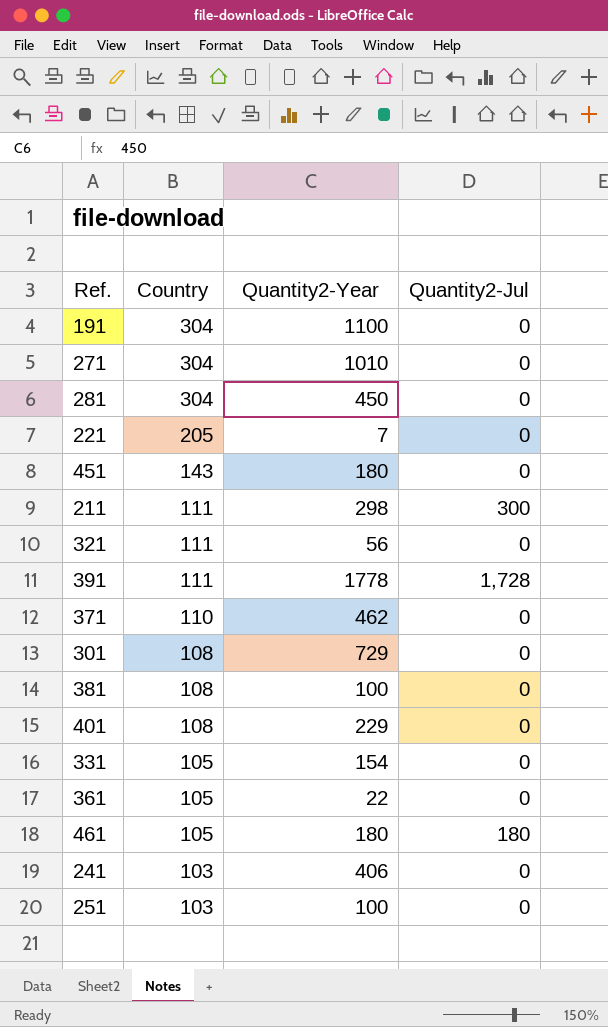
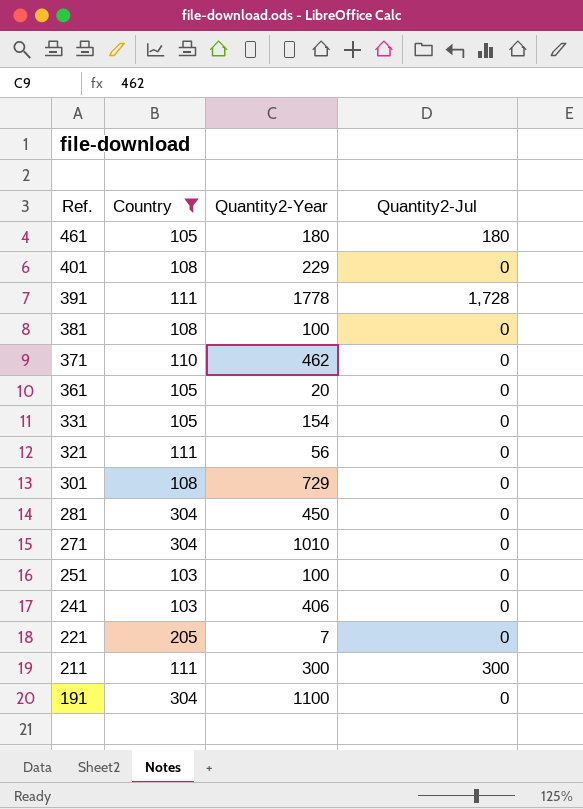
filter: none -> Country != 143
row order: Country descending -> Ref. descending
361 | Quantity2-Year: 22 -> 20
211 | Quantity2-Year: 298 -> 300

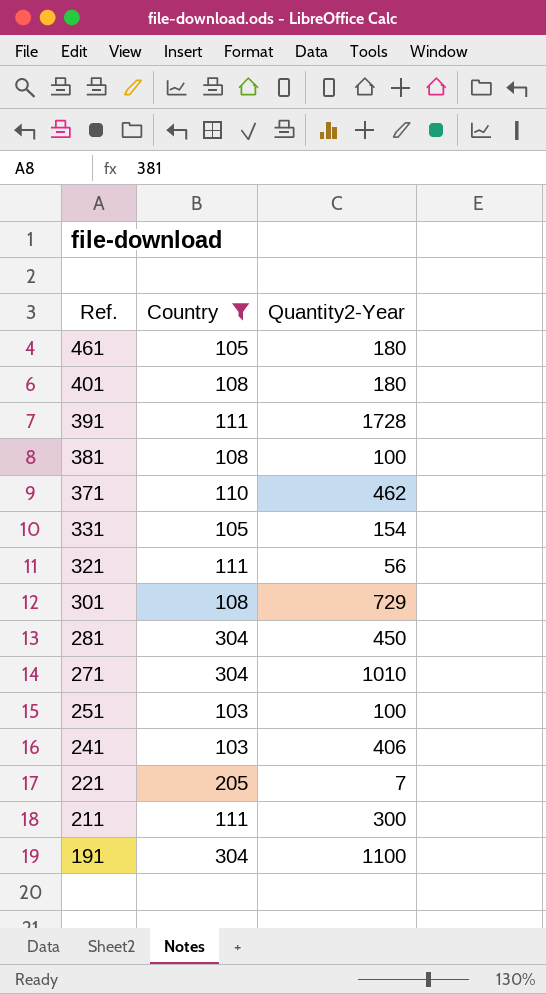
column Quantity2-Jul | position: 4 -> none
row 361: 105 | 20 | 0 -> none
401 | Quantity2-Year: 229 -> 180
391 | Quantity2-Year: 1778 -> 1728

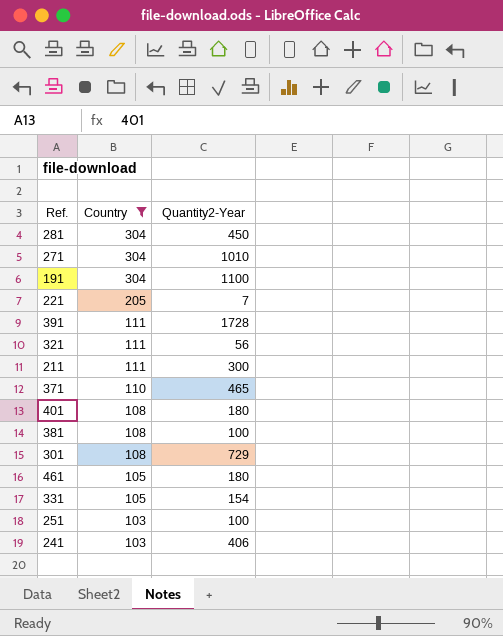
row order: Ref. descending -> Country descending
371 | Quantity2-Year: 462 -> 465

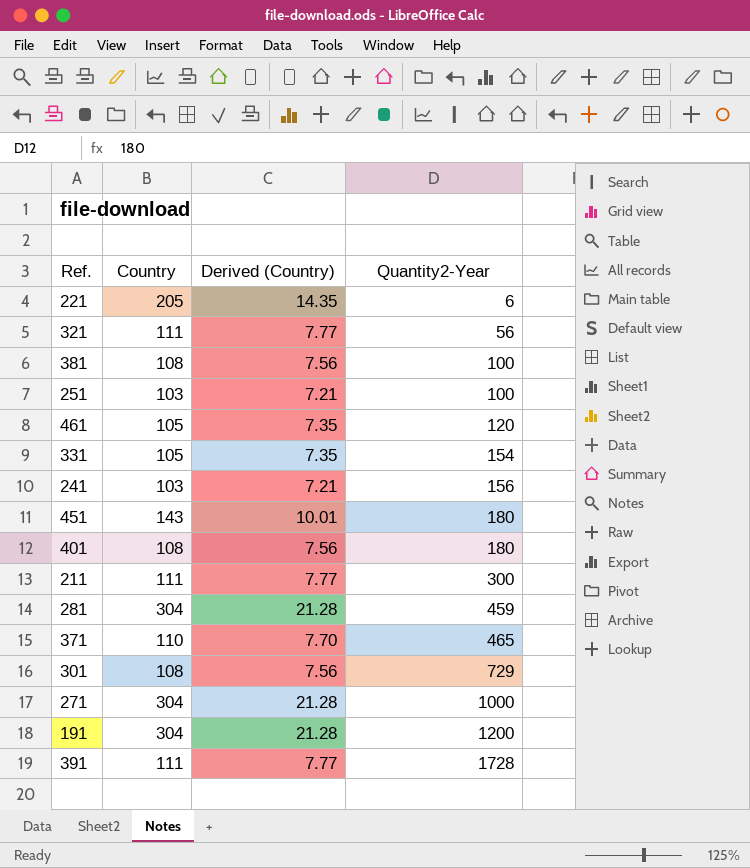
filter: Country != 143 -> none
row order: Country descending -> Quantity2-Year ascending
column Derived (Country) | formula: none -> [Country] * 0.07
221 | Quantity2-Year: 7 -> 6
461 | Quantity2-Year: 180 -> 120
241 | Quantity2-Year: 406 -> 156
281 | Quantity2-Year: 450 -> 459
271 | Quantity2-Year: 1010 -> 1000
191 | Quantity2-Year: 1100 -> 1200

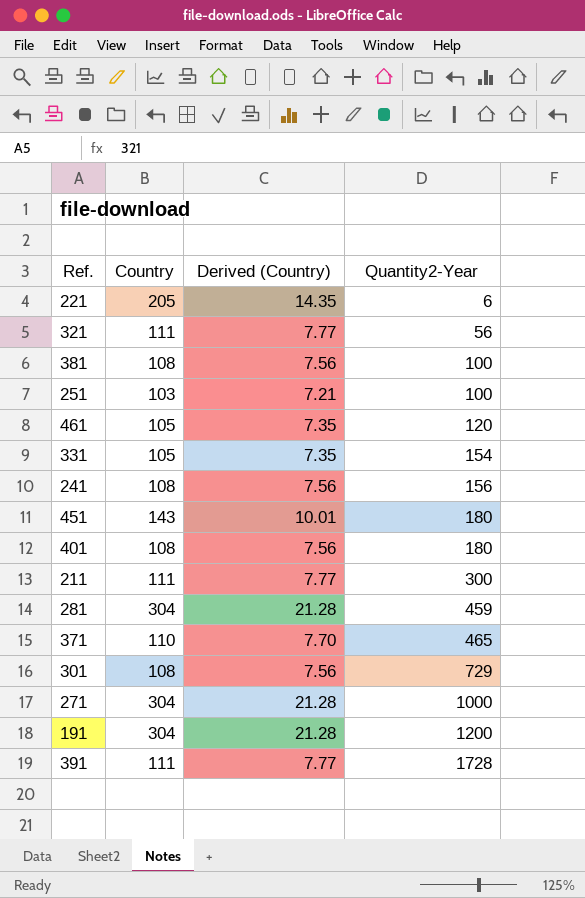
241 | Country: 103 -> 108
241 | Derived (Country): 7.21 -> 7.56

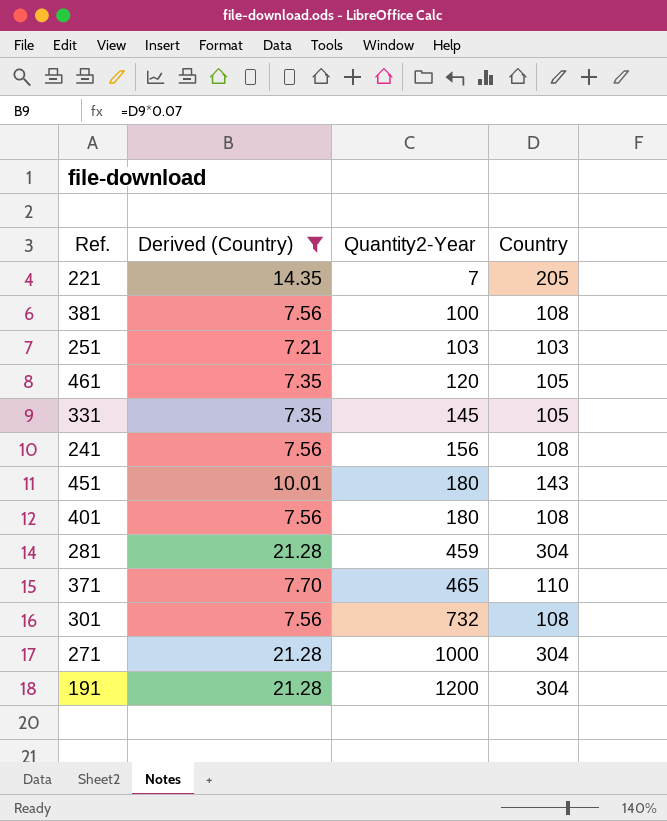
filter: none -> Derived (Country) != 7.77
column Country | position: 2 -> 4
221 | Quantity2-Year: 6 -> 7
251 | Quantity2-Year: 100 -> 103
331 | Quantity2-Year: 154 -> 145
301 | Quantity2-Year: 729 -> 732

